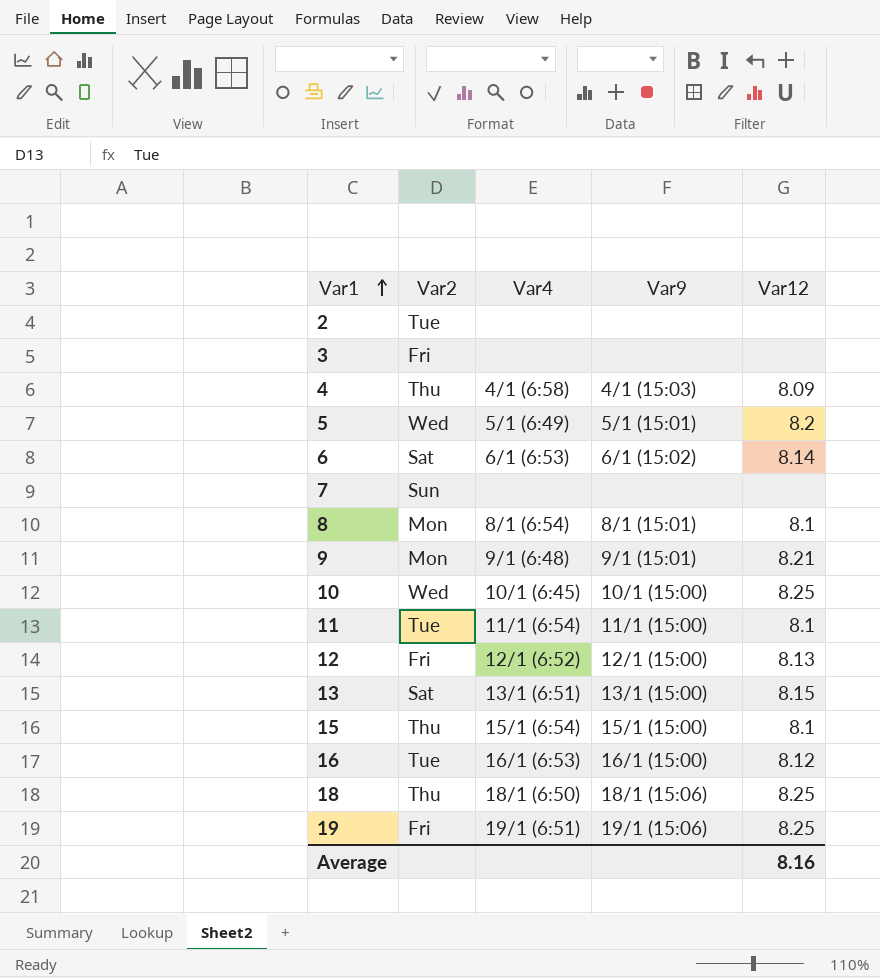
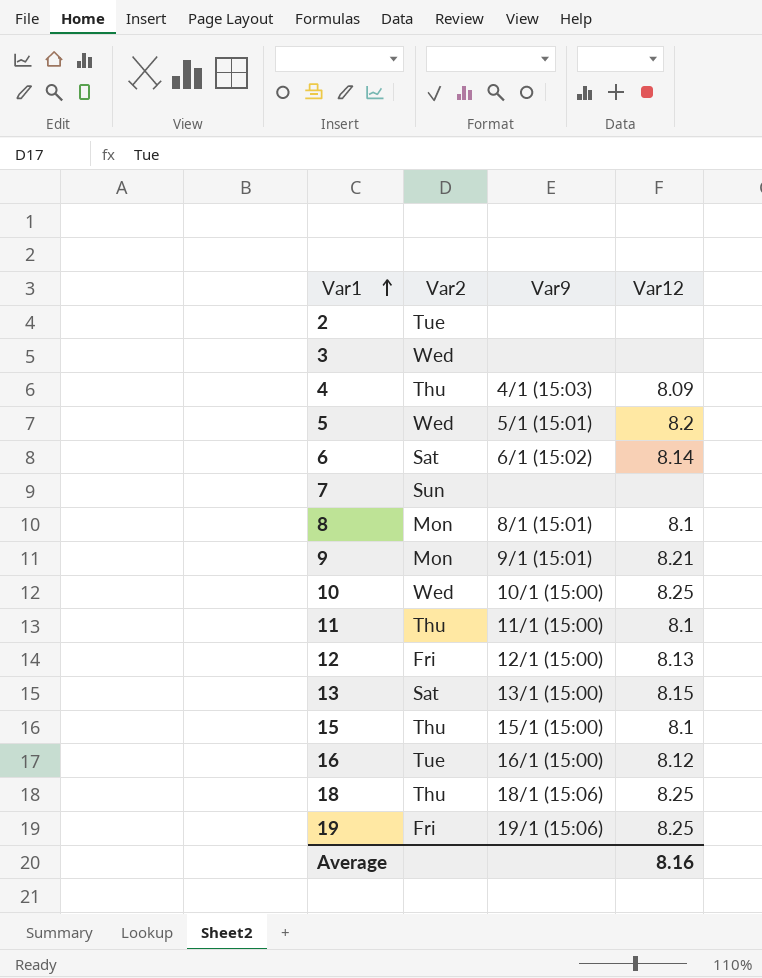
column Var4 | position: 3 -> none
3 | Var2: Fri -> Wed
11 | Var2: Tue -> Thu

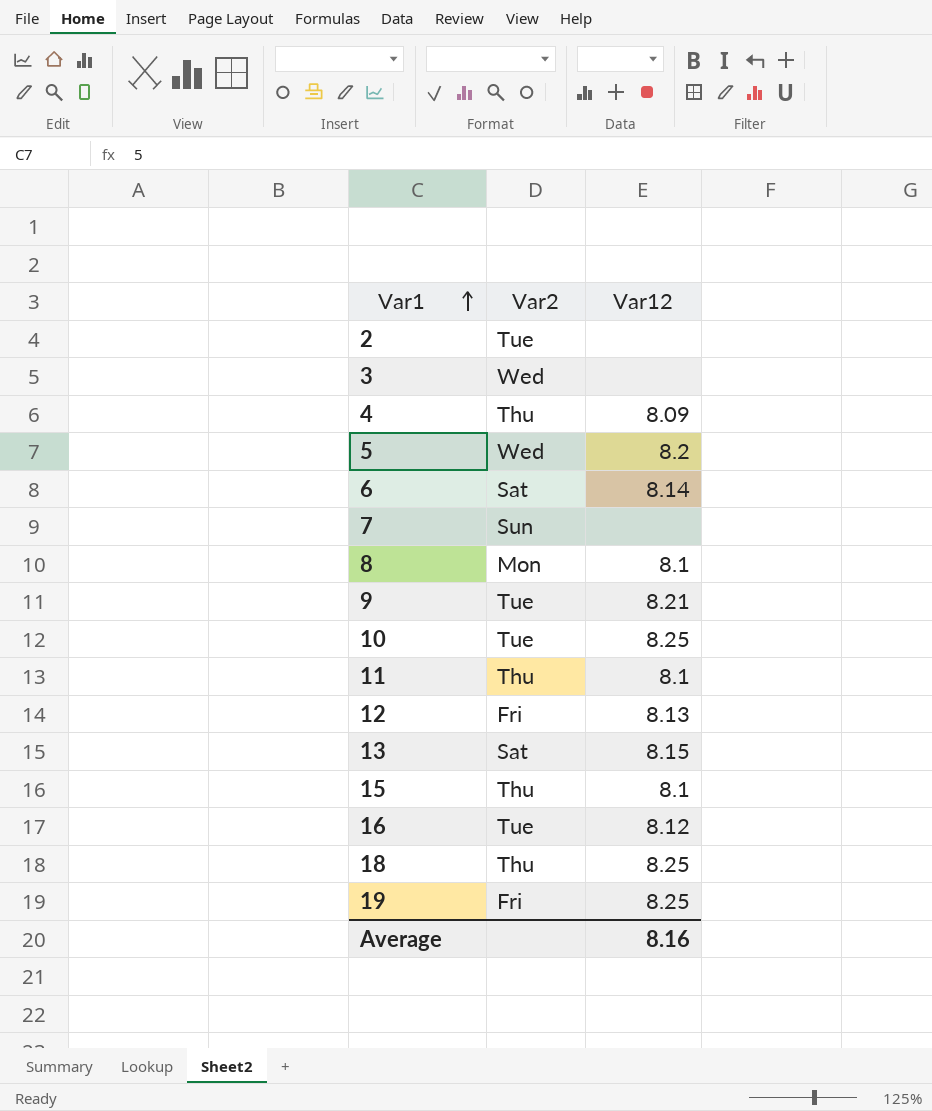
column Var9 | position: 3 -> none
9 | Var2: Mon -> Tue
10 | Var2: Wed -> Tue

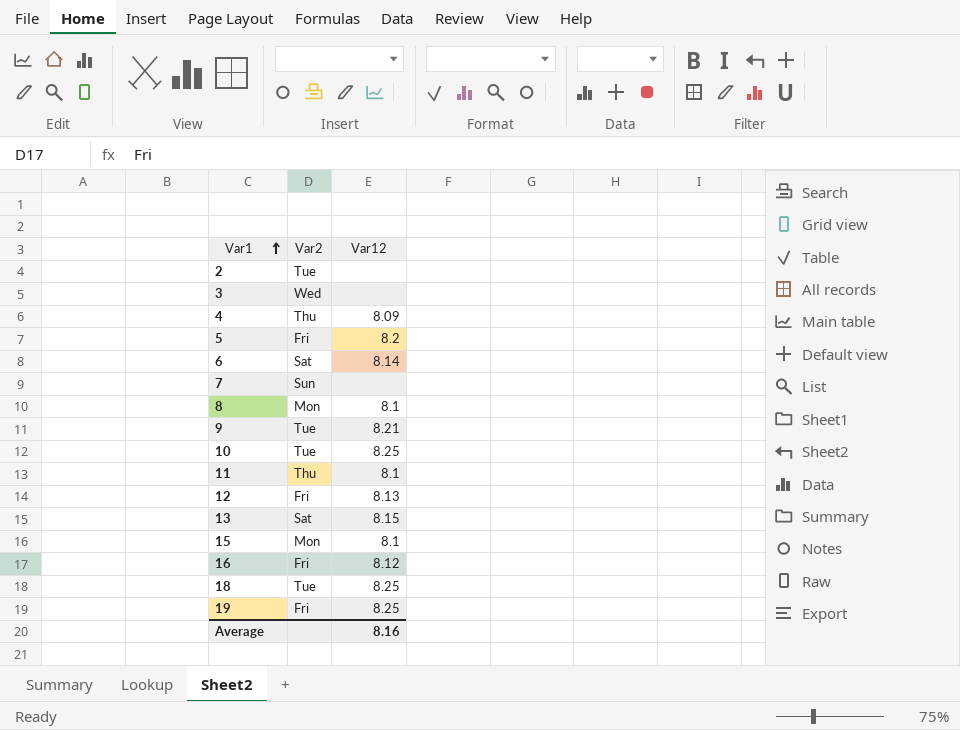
5 | Var2: Wed -> Fri
15 | Var2: Thu -> Mon
16 | Var2: Tue -> Fri
18 | Var2: Thu -> Tue

